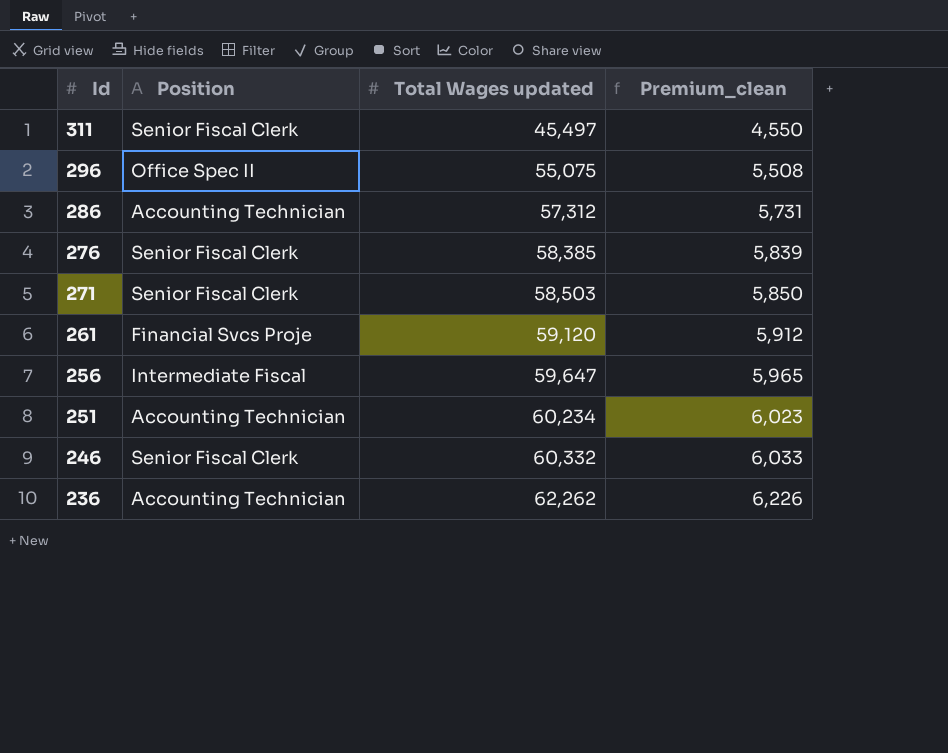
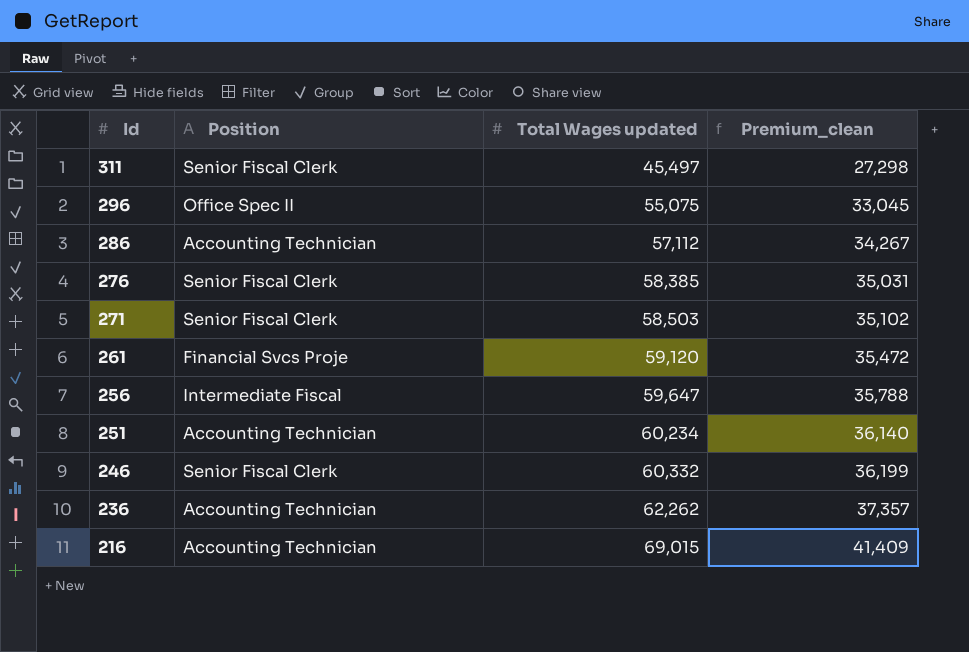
column Premium_clean | formula: [Total Wages updated] * 0.1 -> [Total Wages updated] * 0.6
286 | Total Wages updated: 57,312 -> 57,112
row 216: none -> Accounting Technician | 69,015 | 41,409

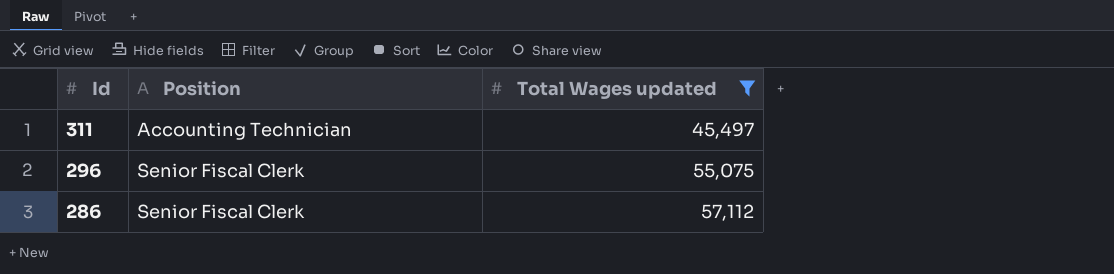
filter: none -> Total Wages updated <= 57,112
column Premium_clean | formula: [Total Wages updated] * 0.6 -> none
311 | Position: Senior Fiscal Clerk -> Accounting Technician
296 | Position: Office Spec II -> Senior Fiscal Clerk
286 | Position: Accounting Technician -> Senior Fiscal Clerk

